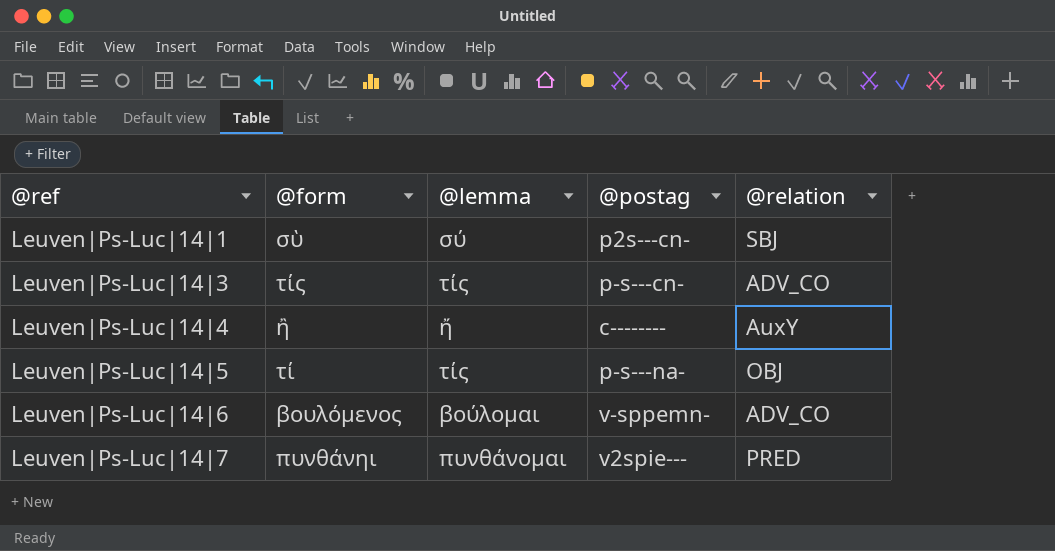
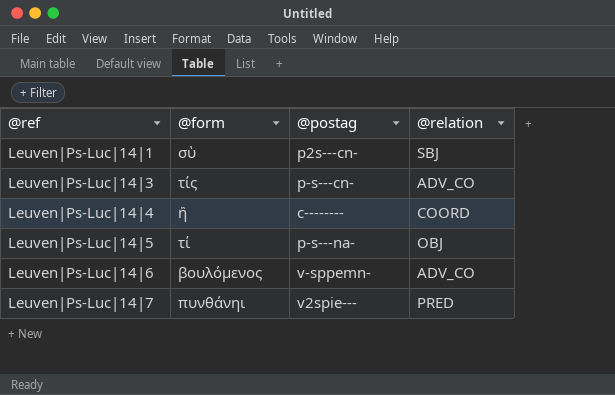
column @lemma | position: 3 -> none
Leuven|Ps-Luc|14|4 | @relation: AuxY -> COORD

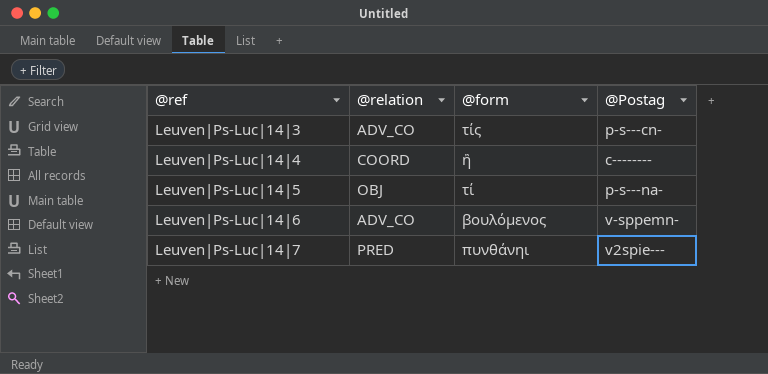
column @relation | position: 4 -> 2
column name: @postag -> @Postag
row Leuven|Ps-Luc|14|1: σὺ | p2s---cn- | SBJ -> none

